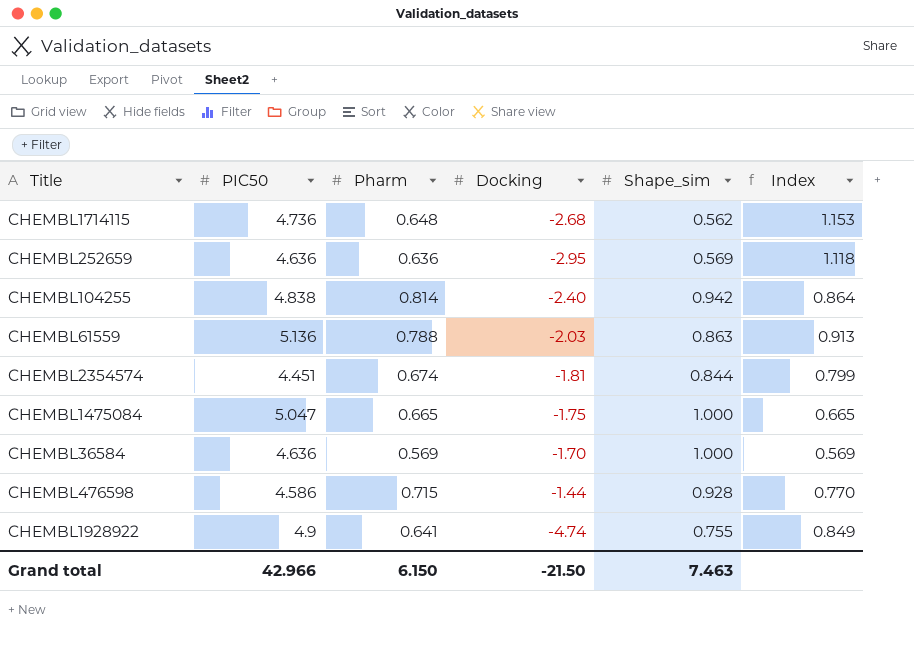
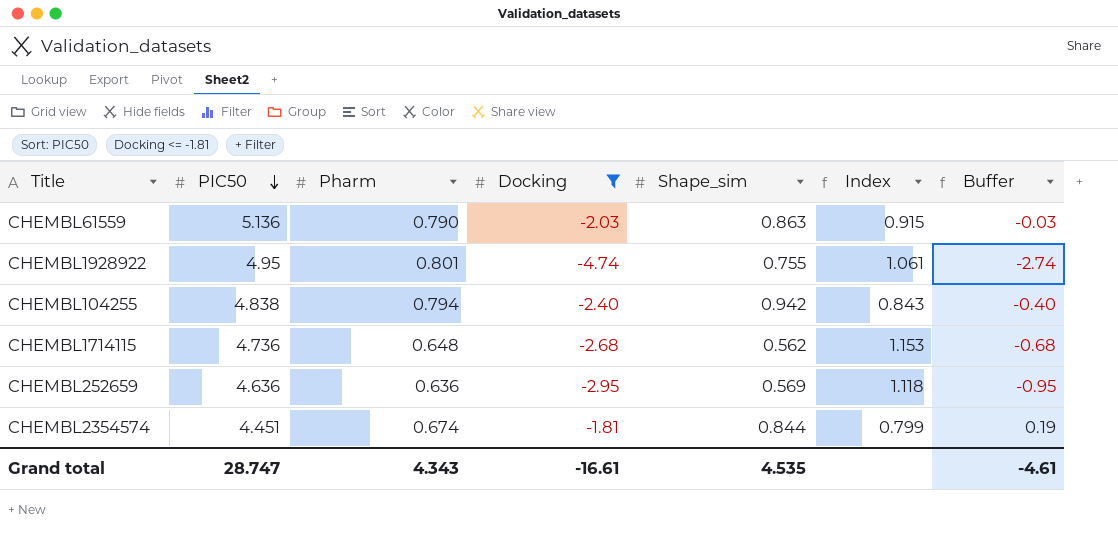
filter: none -> Docking <= -1.81
row order: none -> PIC50 descending
column Buffer | formula: none -> [Docking] + 2
CHEMBL61559 | Pharm: 0.788 -> 0.790
CHEMBL61559 | Index: 0.913 -> 0.915
CHEMBL1928922 | PIC50: 4.9 -> 4.95
CHEMBL1928922 | Pharm: 0.641 -> 0.801
CHEMBL1928922 | Index: 0.849 -> 1.061
CHEMBL104255 | Pharm: 0.814 -> 0.794
CHEMBL104255 | Index: 0.864 -> 0.843
Grand total | PIC50: 42.966 -> 28.747
Grand total | Pharm: 6.150 -> 4.343
Grand total | Docking: -21.50 -> -16.61
Grand total | Shape_sim: 7.463 -> 4.535

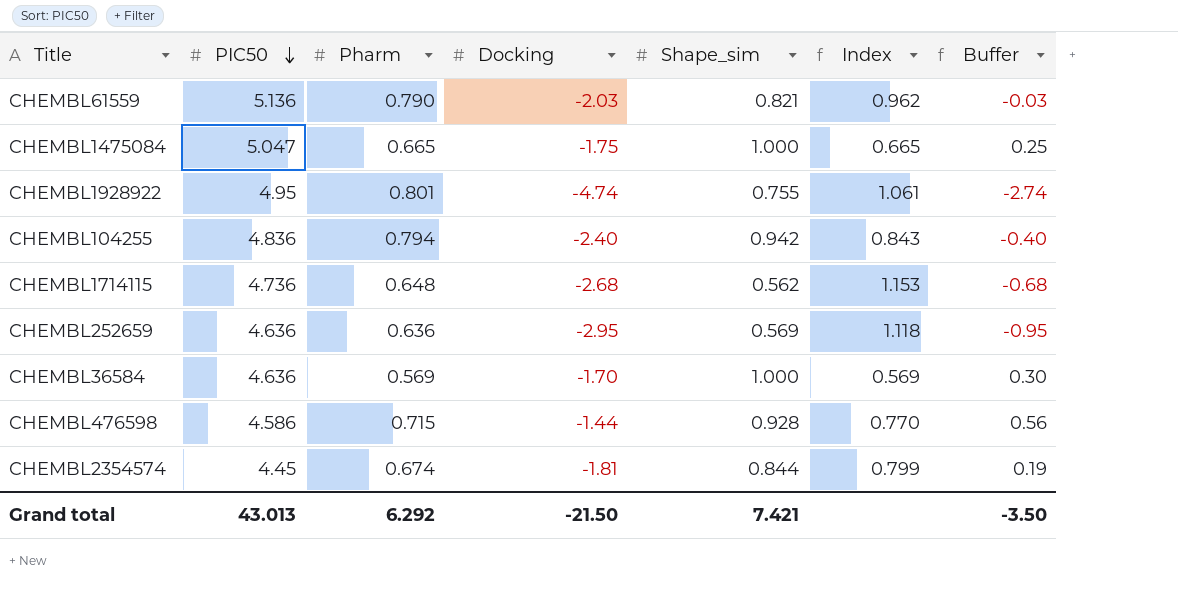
filter: Docking <= -1.81 -> none
CHEMBL61559 | Shape_sim: 0.863 -> 0.821
CHEMBL61559 | Index: 0.915 -> 0.962
CHEMBL104255 | PIC50: 4.838 -> 4.836
CHEMBL2354574 | PIC50: 4.451 -> 4.45
Grand total | PIC50: 28.747 -> 43.013
Grand total | Pharm: 4.343 -> 6.292
Grand total | Docking: -16.61 -> -21.50
Grand total | Shape_sim: 4.535 -> 7.421
Grand total | Buffer: -4.61 -> -3.50

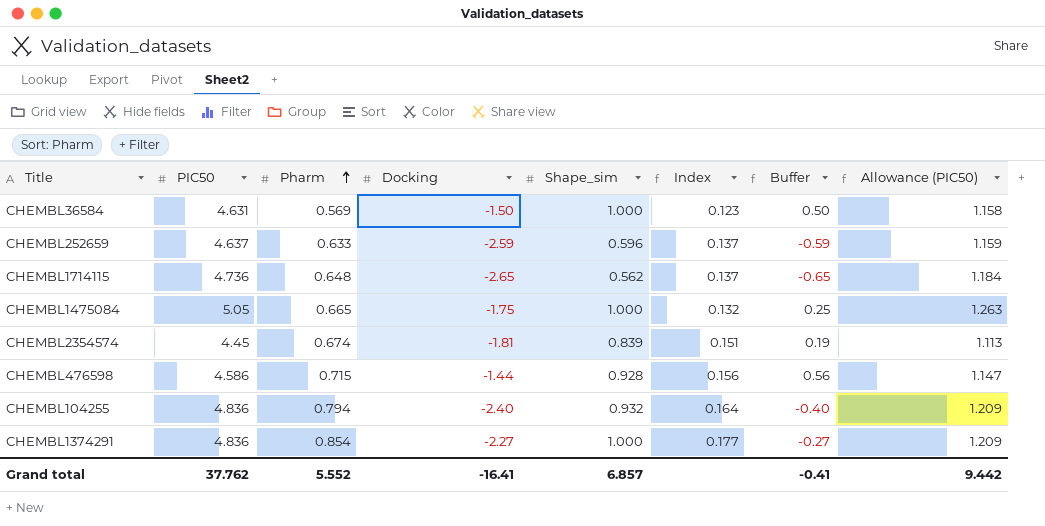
row order: PIC50 descending -> Pharm ascending
column Index | formula: [Pharm] / [Shape_sim] -> [Pharm] / [PIC50]
column Allowance (PIC50) | formula: none -> [PIC50] * 0.25
row CHEMBL61559: 5.136 | 0.790 | -2.03 | 0.821 | 0.962 | -0.03 -> none
row CHEMBL1928922: 4.95 | 0.801 | -4.74 | 0.755 | 1.061 | -2.74 -> none
CHEMBL36584 | PIC50: 4.636 -> 4.631
CHEMBL36584 | Docking: -1.70 -> -1.50
CHEMBL36584 | Buffer: 0.30 -> 0.50
CHEMBL252659 | PIC50: 4.636 -> 4.637
CHEMBL252659 | Pharm: 0.636 -> 0.633
CHEMBL252659 | Docking: -2.95 -> -2.59
CHEMBL252659 | Shape_sim: 0.569 -> 0.596
CHEMBL252659 | Buffer: -0.95 -> -0.59
CHEMBL1714115 | Docking: -2.68 -> -2.65
CHEMBL1714115 | Buffer: -0.68 -> -0.65
CHEMBL1475084 | PIC50: 5.047 -> 5.05
CHEMBL2354574 | Shape_sim: 0.844 -> 0.839
CHEMBL104255 | Shape_sim: 0.942 -> 0.932
row CHEMBL1374291: none -> 4.836 | 0.854 | -2.27 | 1.000 | 0.177 | -0.27 | 1.209
Grand total | PIC50: 43.013 -> 37.762
Grand total | Pharm: 6.292 -> 5.552
Grand total | Docking: -21.50 -> -16.41
Grand total | Shape_sim: 7.421 -> 6.857
Grand total | Buffer: -3.50 -> -0.41

